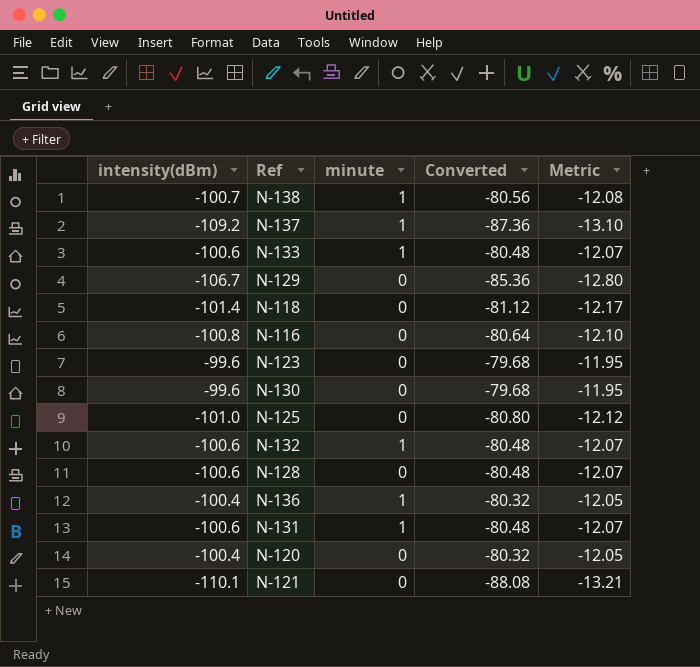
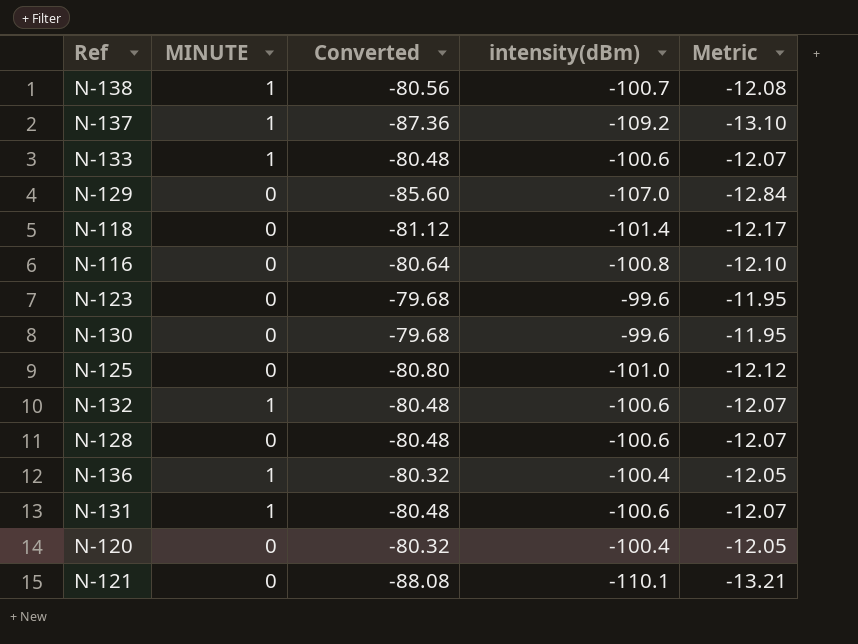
column name: minute -> MINUTE
column intensity(dBm) | position: 1 -> 4
N-129 | Converted: -85.36 -> -85.60
N-129 | intensity(dBm): -106.7 -> -107.0
N-129 | Metric: -12.80 -> -12.84

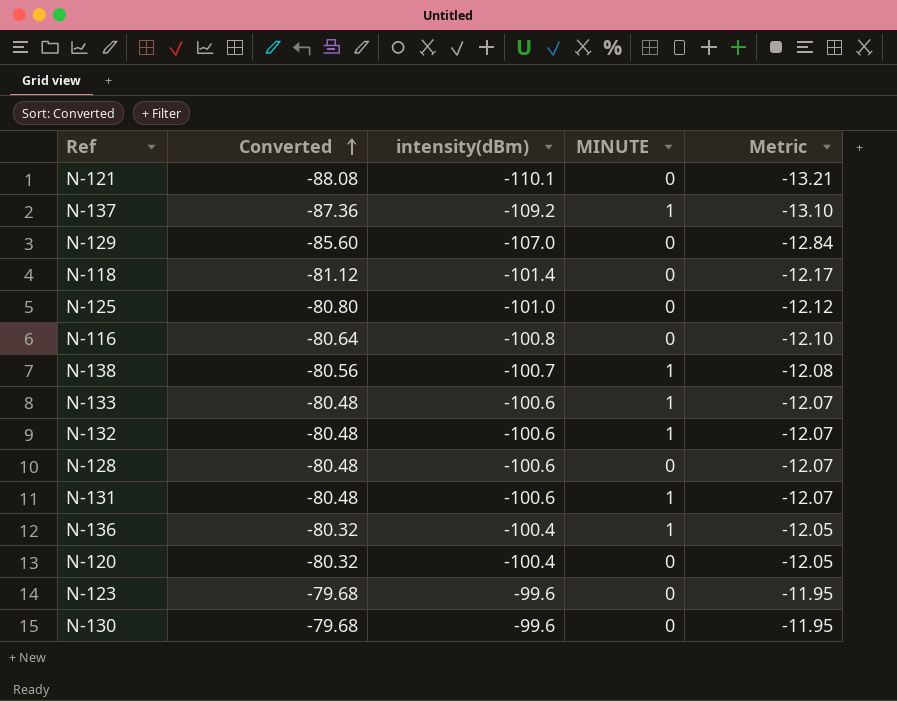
row order: none -> Converted ascending
column MINUTE | position: 2 -> 4

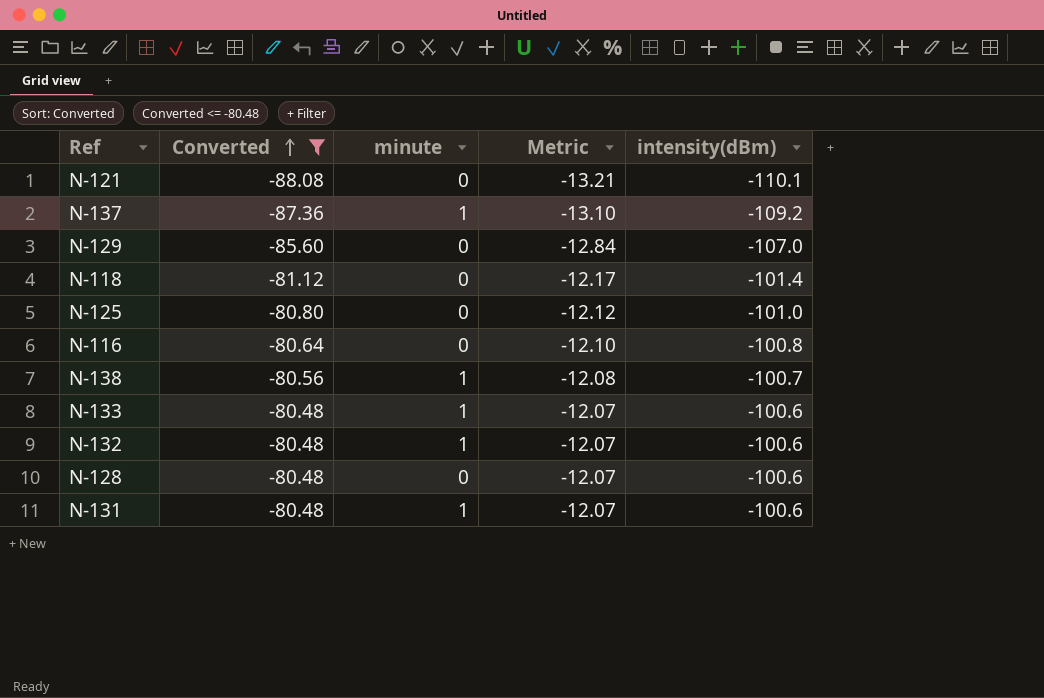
filter: none -> Converted <= -80.48
column name: MINUTE -> minute
column intensity(dBm) | position: 3 -> 5

